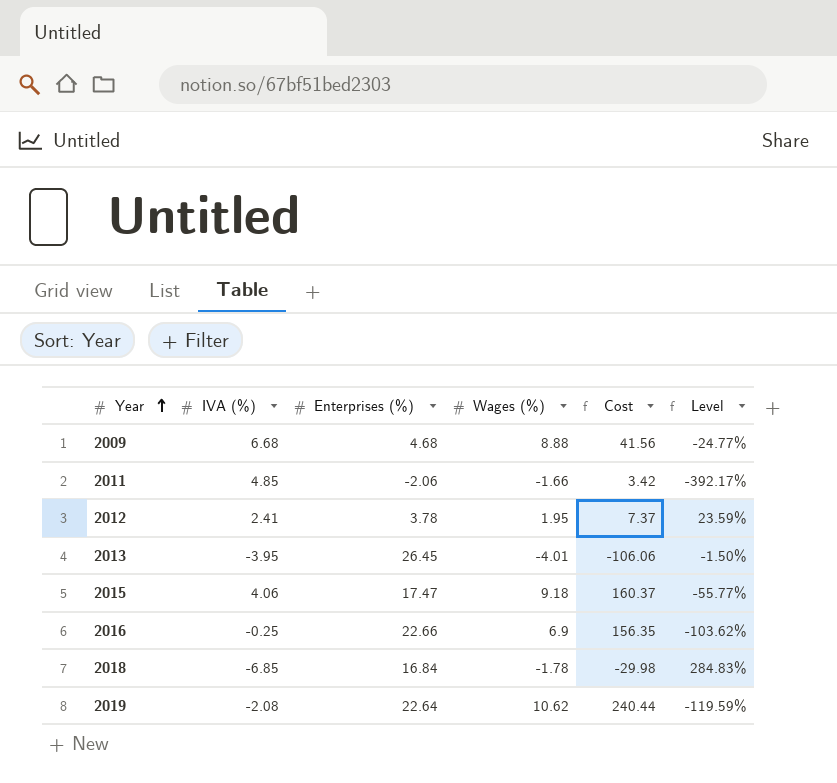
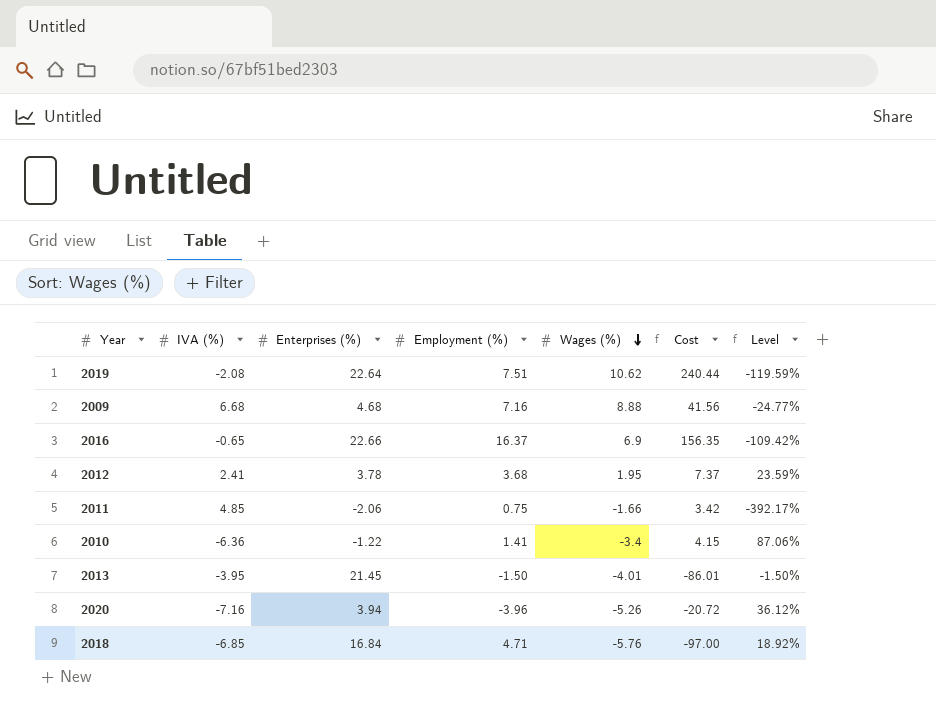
row order: Year ascending -> Wages (%) descending
column Employment (%) | position: none -> 4
row 2015: 4.06 | 17.47 | 9.18 | 160.37 | -55.77% -> none
2016 | IVA (%): -0.25 -> -0.65
2016 | Level: -103.62% -> -109.42%
row 2010: none -> -6.36 | -1.22 | 1.41 | -3.4 | 4.15 | 87.06%
2013 | Enterprises (%): 26.45 -> 21.45
2013 | Cost: -106.06 -> -86.01
row 2020: none -> -7.16 | 3.94 | -3.96 | -5.26 | -20.72 | 36.12%
2018 | Wages (%): -1.78 -> -5.76
2018 | Cost: -29.98 -> -97.00
2018 | Level: 284.83% -> 18.92%

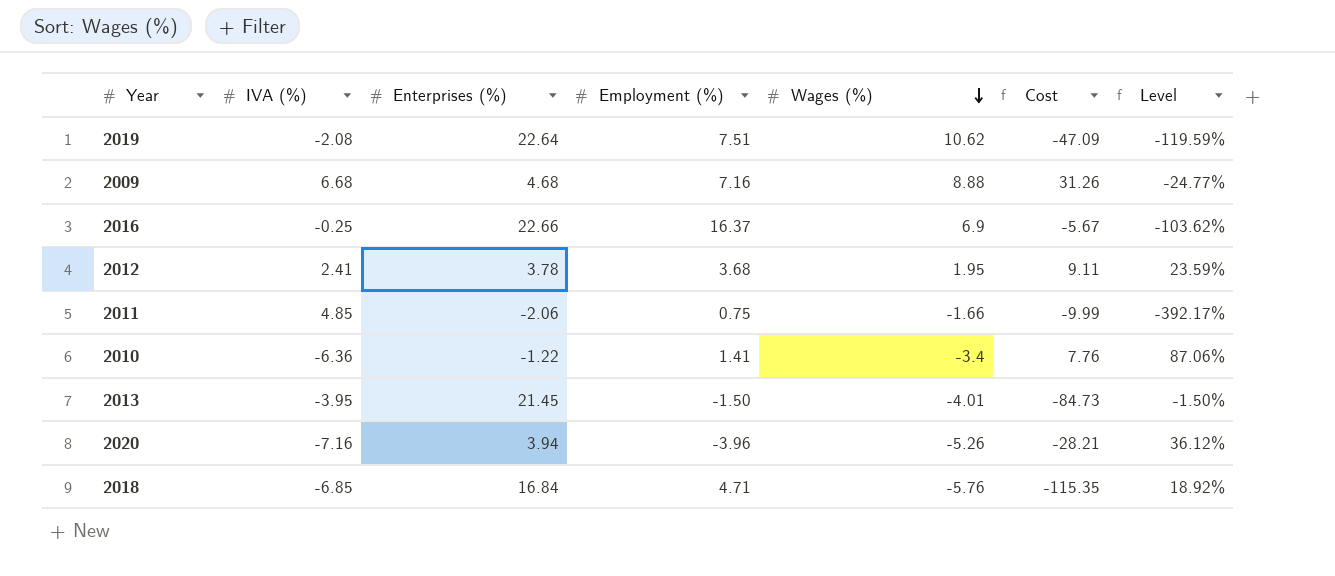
column Cost | formula: [Enterprises (%)] * [Wages (%)] -> [IVA (%)] * [Enterprises (%)]
2016 | IVA (%): -0.65 -> -0.25
2016 | Level: -109.42% -> -103.62%

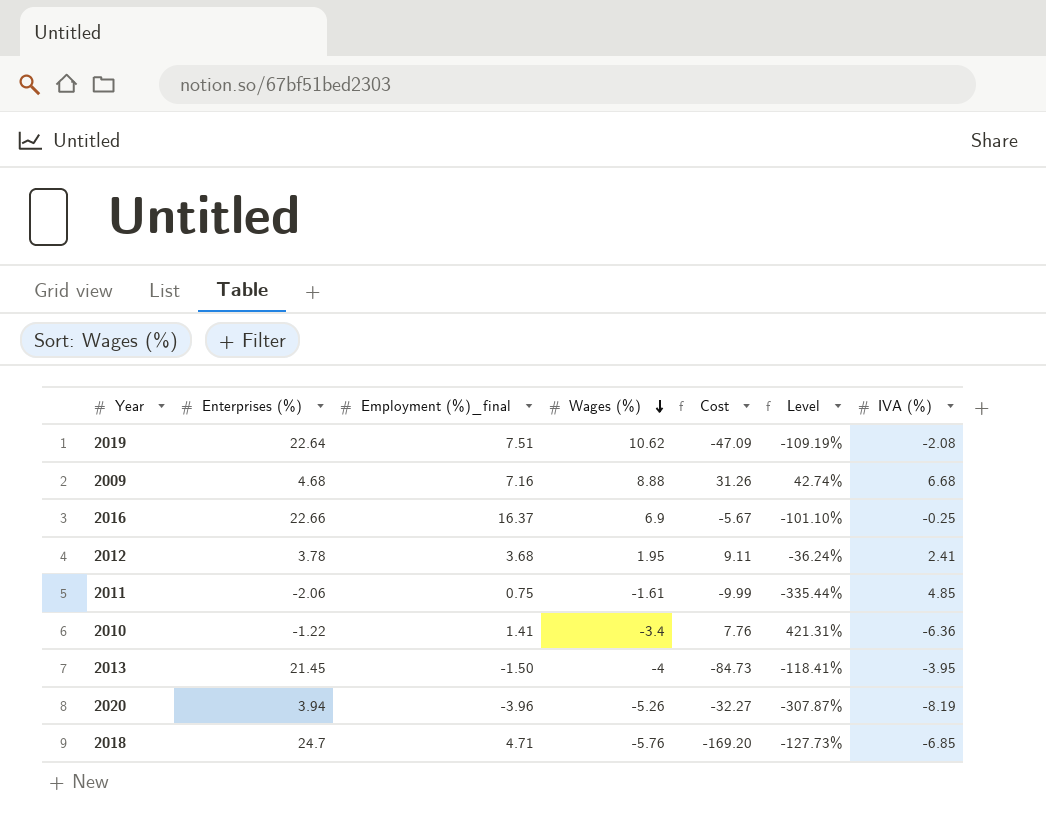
column name: Employment (%) -> Employment (%)_final
column Level | formula: ([IVA (%)] - [Wages (%)]) / [Wages (%)] -> ([IVA (%)] - [Enterprises (%)]) / [Enterprises (%)]
column IVA (%) | position: 2 -> 7
2011 | Wages (%): -1.66 -> -1.61
2013 | Wages (%): -4.01 -> -4
2020 | Cost: -28.21 -> -32.27
2020 | IVA (%): -7.16 -> -8.19
2018 | Enterprises (%): 16.84 -> 24.7
2018 | Cost: -115.35 -> -169.20

